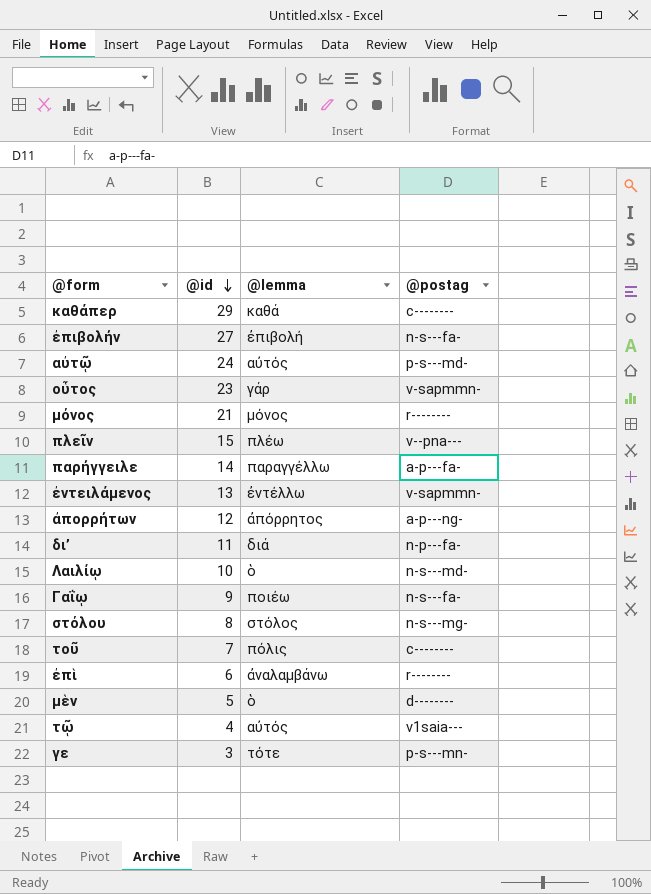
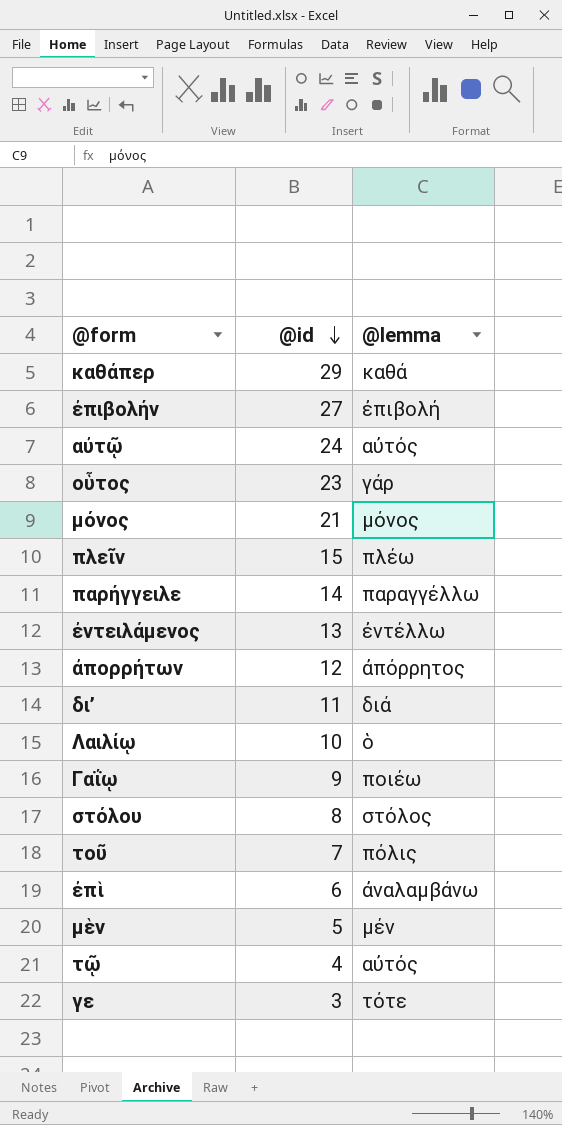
column @postag | position: 4 -> none
μὲν | @lemma: ὁ -> μέν

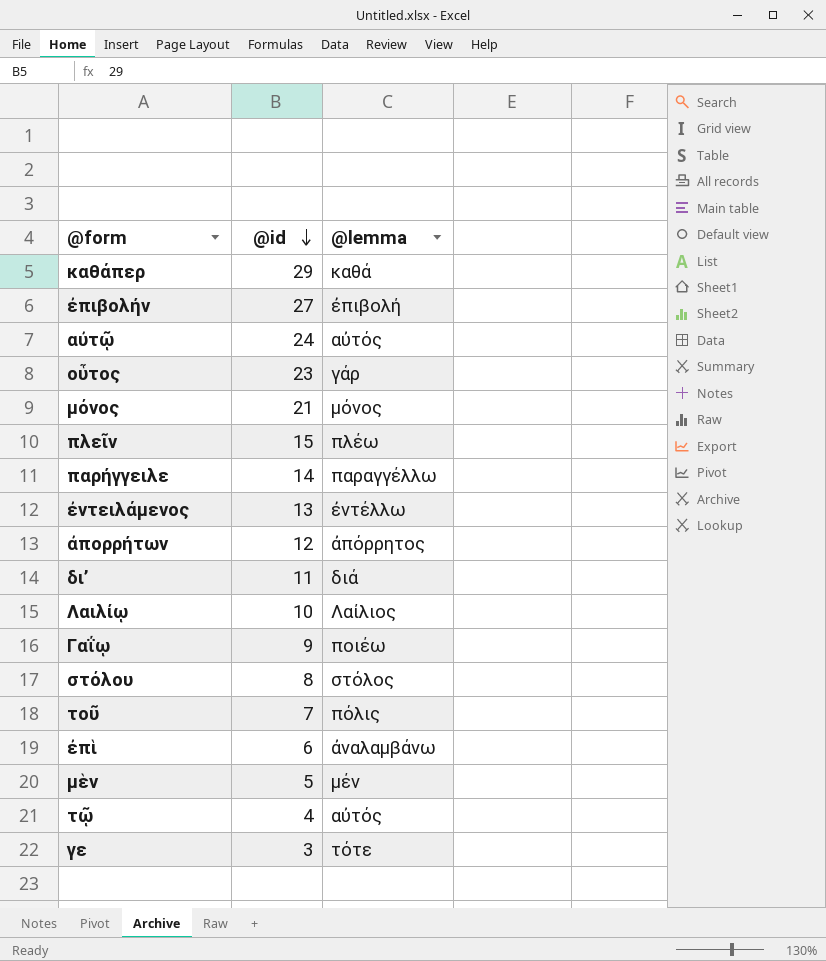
Λαιλίῳ | @lemma: ὁ -> Λαίλιος

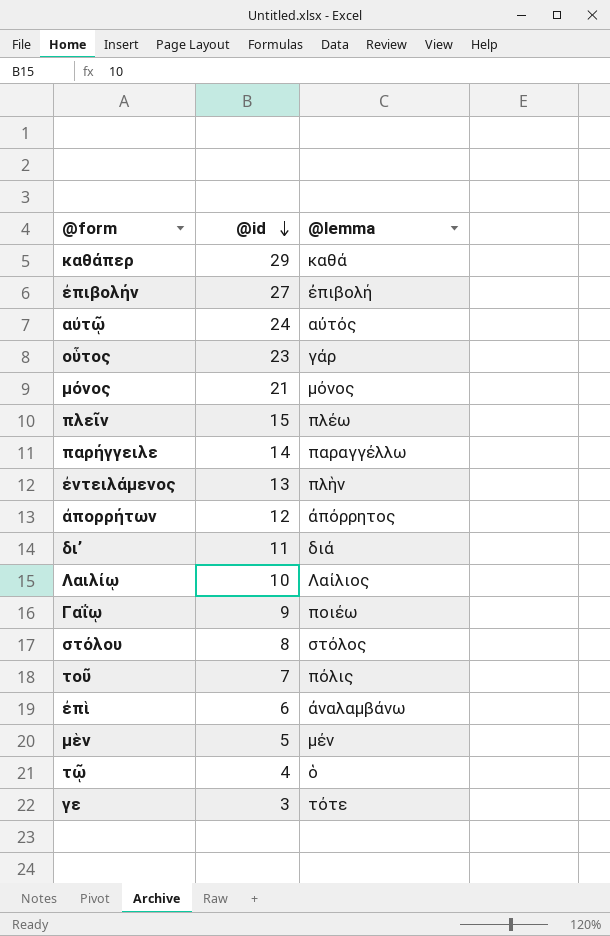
ἐντειλάμενος | @lemma: ἐντέλλω -> πλὴν
τῷ | @lemma: αὐτός -> ὁ

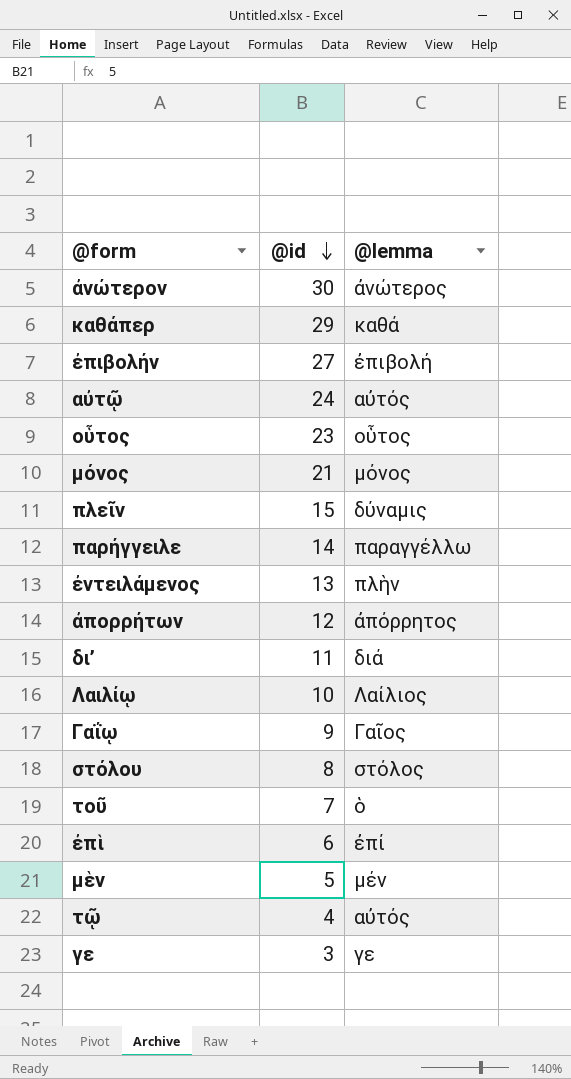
row ἀνώτερον: none -> 30 | ἀνώτερος
οὗτος | @lemma: γάρ -> οὗτος
πλεῖν | @lemma: πλέω -> δύναμις
Γαΐῳ | @lemma: ποιέω -> Γαῖος
τοῦ | @lemma: πόλις -> ὁ
ἐπὶ | @lemma: ἀναλαμβάνω -> ἐπί
τῷ | @lemma: ὁ -> αὐτός
γε | @lemma: τότε -> γε

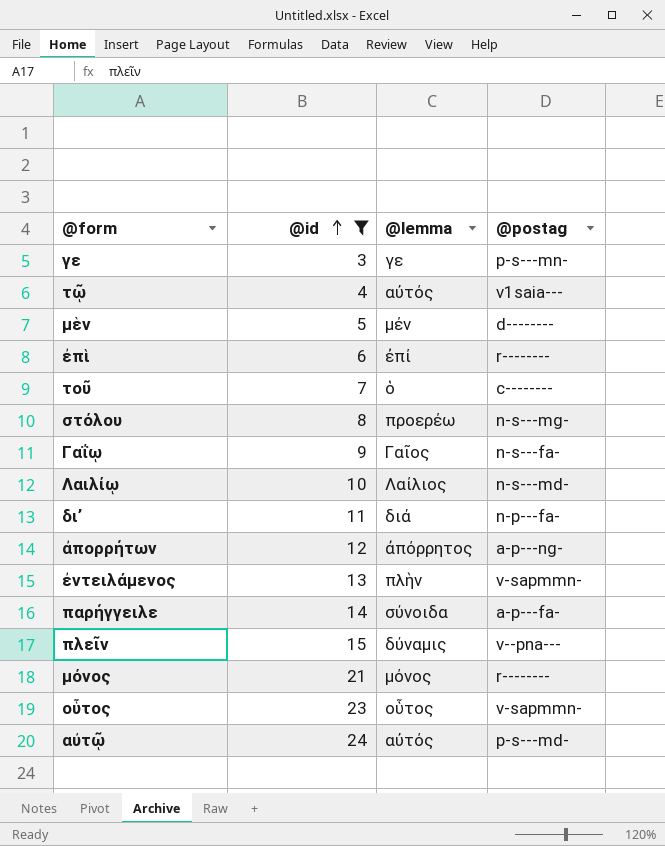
filter: none -> @id <= 24
row order: @id descending -> @id ascending
column @postag | position: none -> 4
στόλου | @lemma: στόλος -> προερέω
παρήγγειλε | @lemma: παραγγέλλω -> σύνοιδα

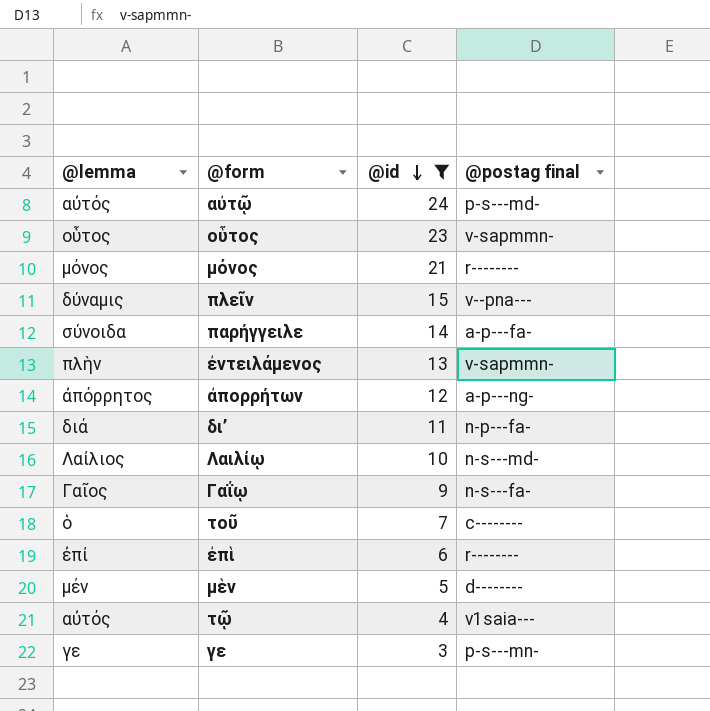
row order: @id ascending -> @id descending
column @lemma | position: 3 -> 1
column name: @postag -> @postag final
row στόλου: 8 | προερέω | n-s---mg- -> none

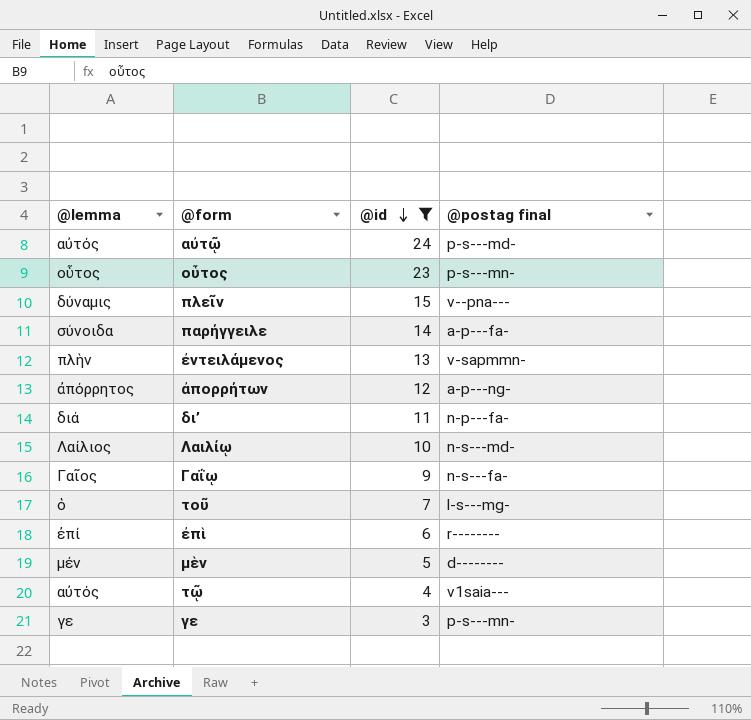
row μόνος: μόνος | 21 | r-------- -> none
οὗτος | @postag final: v-sapmmn- -> p-s---mn-
τοῦ | @postag final: c-------- -> l-s---mg-

